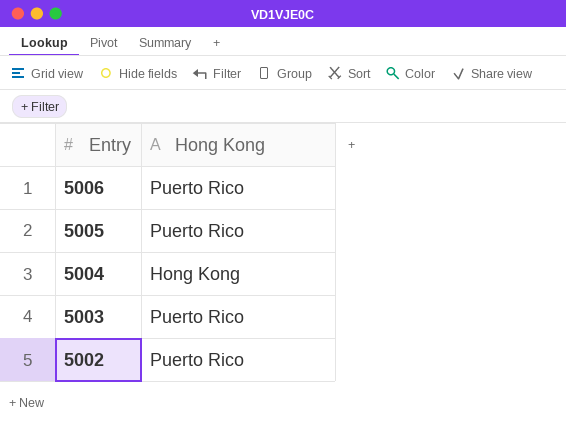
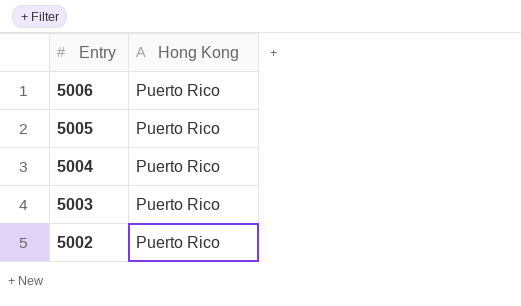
5004 | Hong Kong: Hong Kong -> Puerto Rico

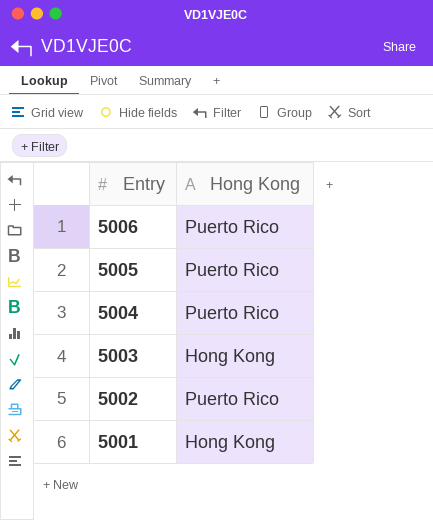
5003 | Hong Kong: Puerto Rico -> Hong Kong
row 5001: none -> Hong Kong

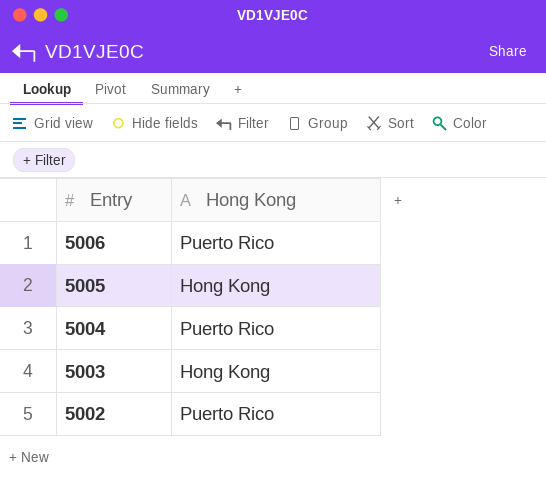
row 5001: Hong Kong -> none
5005 | Hong Kong: Puerto Rico -> Hong Kong

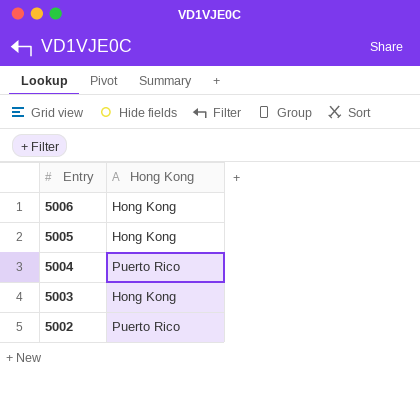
5006 | Hong Kong: Puerto Rico -> Hong Kong

